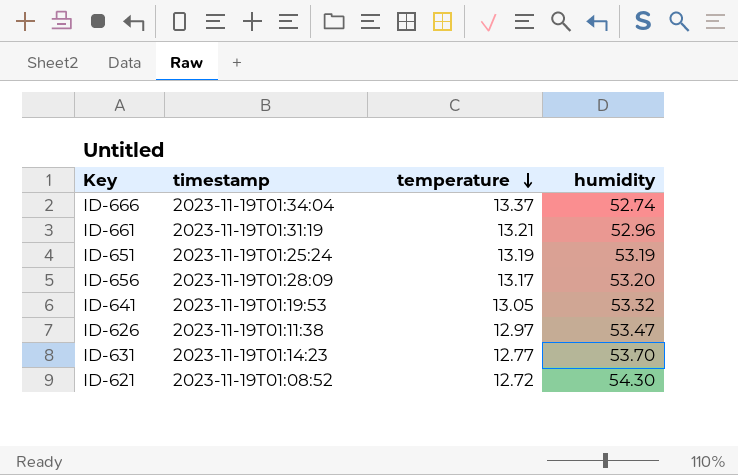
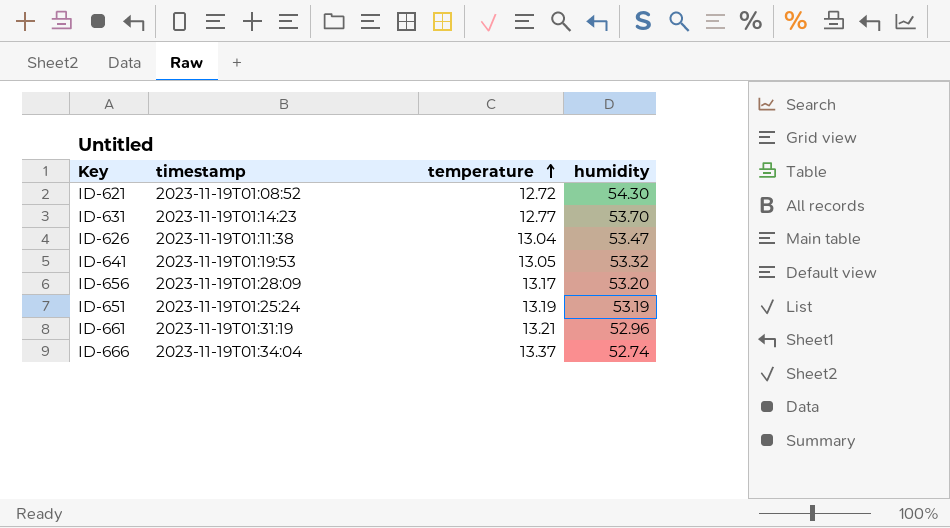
row order: temperature descending -> temperature ascending
ID-626 | temperature: 12.97 -> 13.04

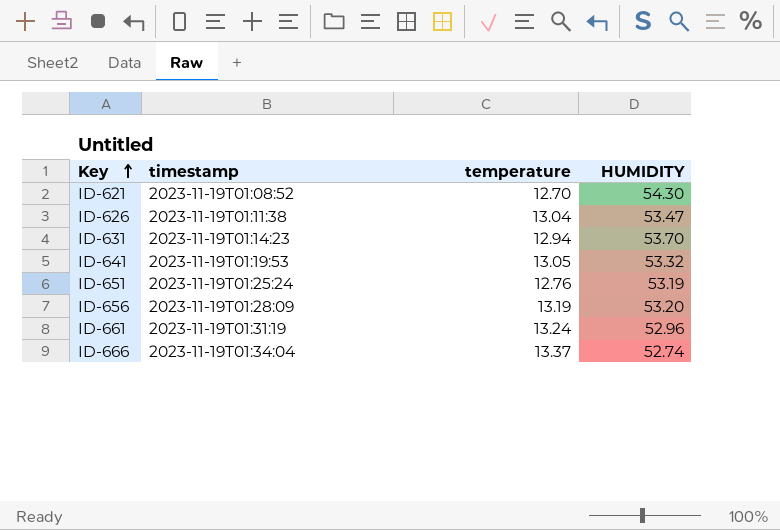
row order: temperature ascending -> Key ascending
column name: humidity -> HUMIDITY
ID-621 | temperature: 12.72 -> 12.70
ID-631 | temperature: 12.77 -> 12.94
ID-651 | temperature: 13.19 -> 12.76
ID-656 | temperature: 13.17 -> 13.19
ID-661 | temperature: 13.21 -> 13.24

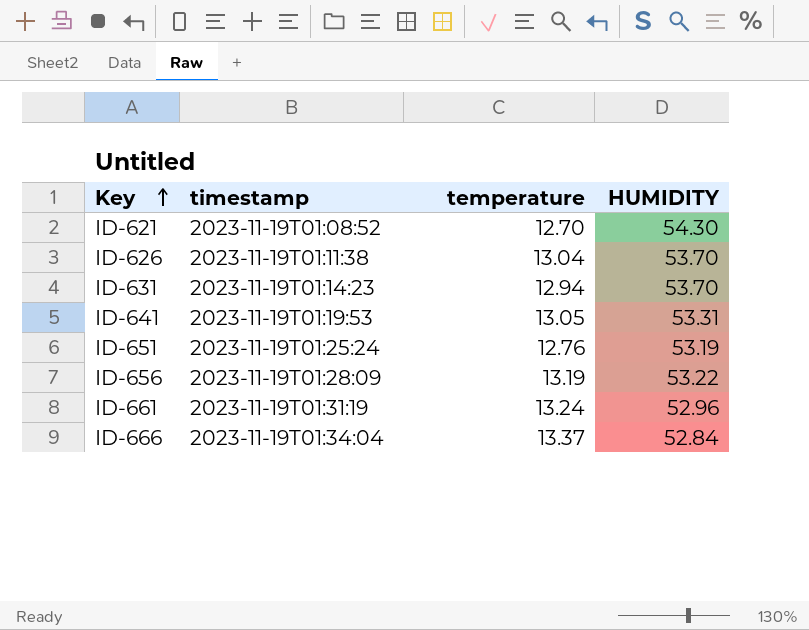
ID-626 | HUMIDITY: 53.47 -> 53.70
ID-641 | HUMIDITY: 53.32 -> 53.31
ID-656 | HUMIDITY: 53.20 -> 53.22
ID-666 | HUMIDITY: 52.74 -> 52.84

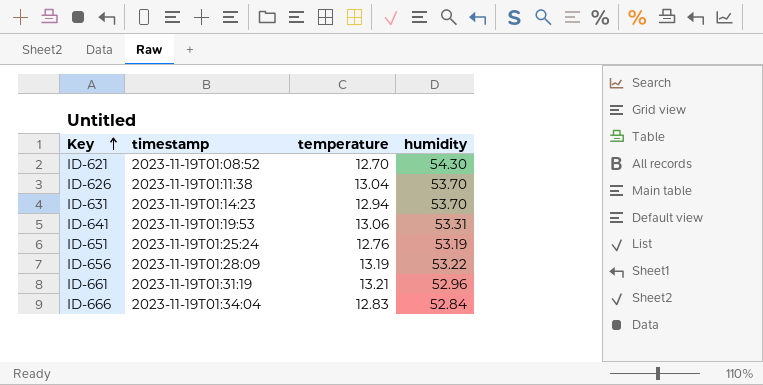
column name: HUMIDITY -> humidity
ID-641 | temperature: 13.05 -> 13.06
ID-661 | temperature: 13.24 -> 13.21
ID-666 | temperature: 13.37 -> 12.83

